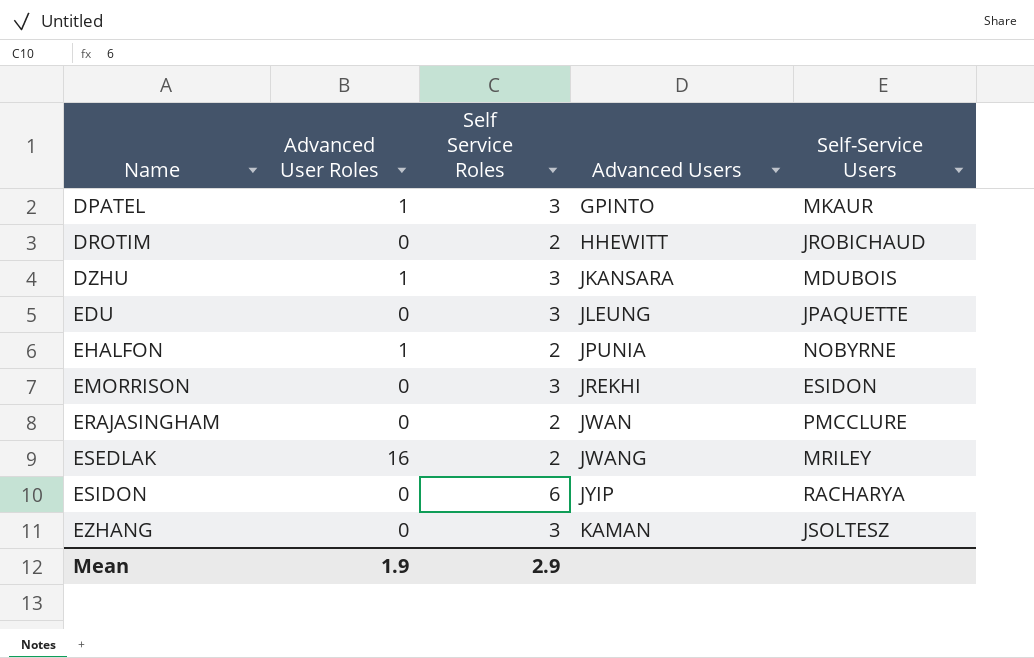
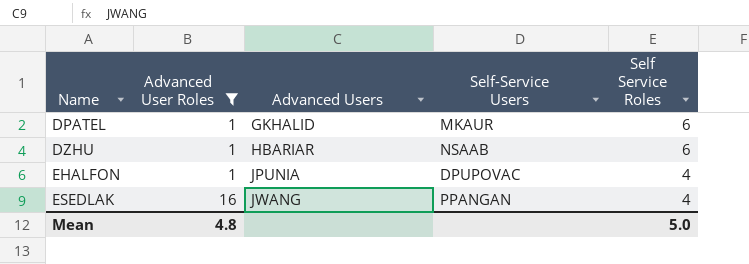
filter: none -> Advanced User Roles != 0
column Self Service Roles | position: 3 -> 5
DPATEL | Advanced Users: GPINTO -> GKHALID
DPATEL | Self Service Roles: 3 -> 6
DZHU | Advanced Users: JKANSARA -> HBARIAR
DZHU | Self-Service Users: MDUBOIS -> NSAAB
DZHU | Self Service Roles: 3 -> 6
EHALFON | Self-Service Users: NOBYRNE -> DPUPOVAC
EHALFON | Self Service Roles: 2 -> 4
ESEDLAK | Self-Service Users: MRILEY -> PPANGAN
ESEDLAK | Self Service Roles: 2 -> 4
Mean | Advanced User Roles: 1.9 -> 4.8
Mean | Self Service Roles: 2.9 -> 5.0

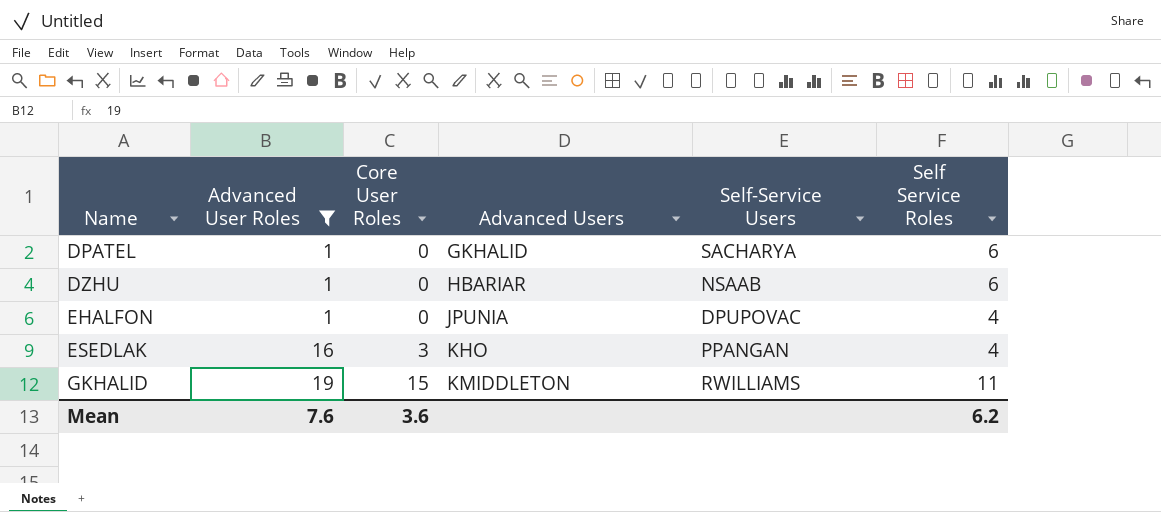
column Core User Roles | position: none -> 3
DPATEL | Self-Service Users: MKAUR -> SACHARYA
ESEDLAK | Advanced Users: JWANG -> KHO
row GKHALID: none -> 19 | 15 | KMIDDLETON | RWILLIAMS | 11
Mean | Advanced User Roles: 4.8 -> 7.6
Mean | Self Service Roles: 5.0 -> 6.2

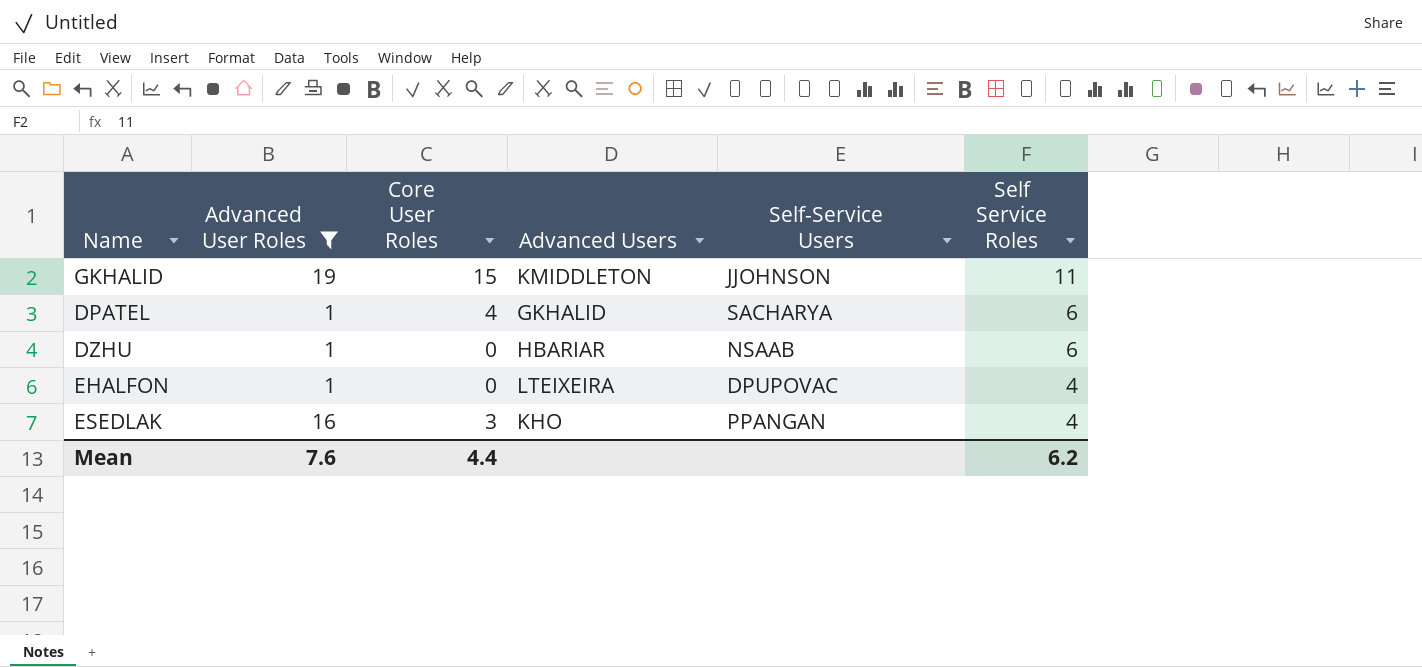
row order: Name ascending -> Self Service Roles descending
GKHALID | Self-Service Users: RWILLIAMS -> JJOHNSON
DPATEL | Core User Roles: 0 -> 4
EHALFON | Advanced Users: JPUNIA -> LTEIXEIRA
Mean | Core User Roles: 3.6 -> 4.4

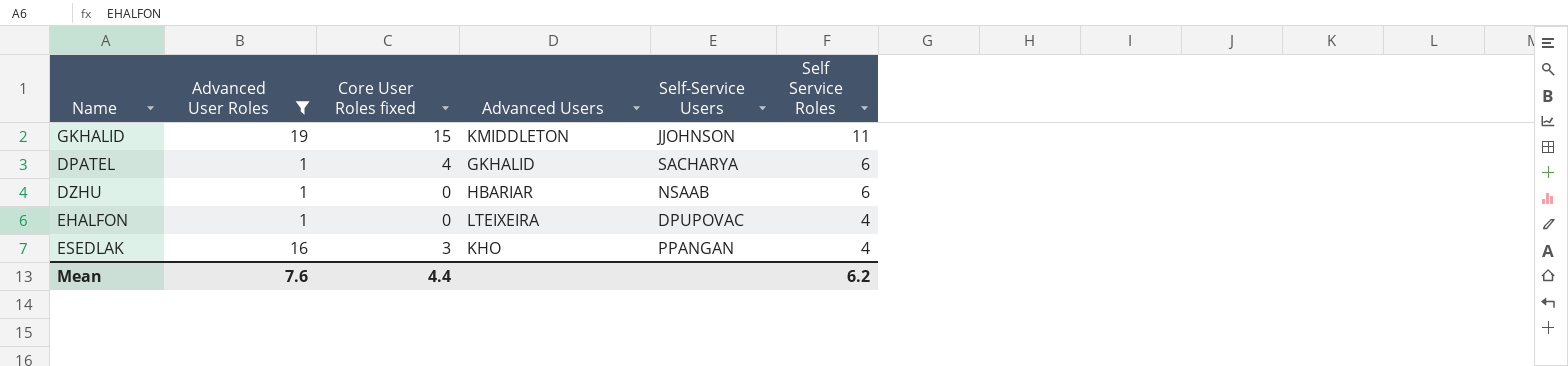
column name: Core User Roles -> Core User Roles fixed

